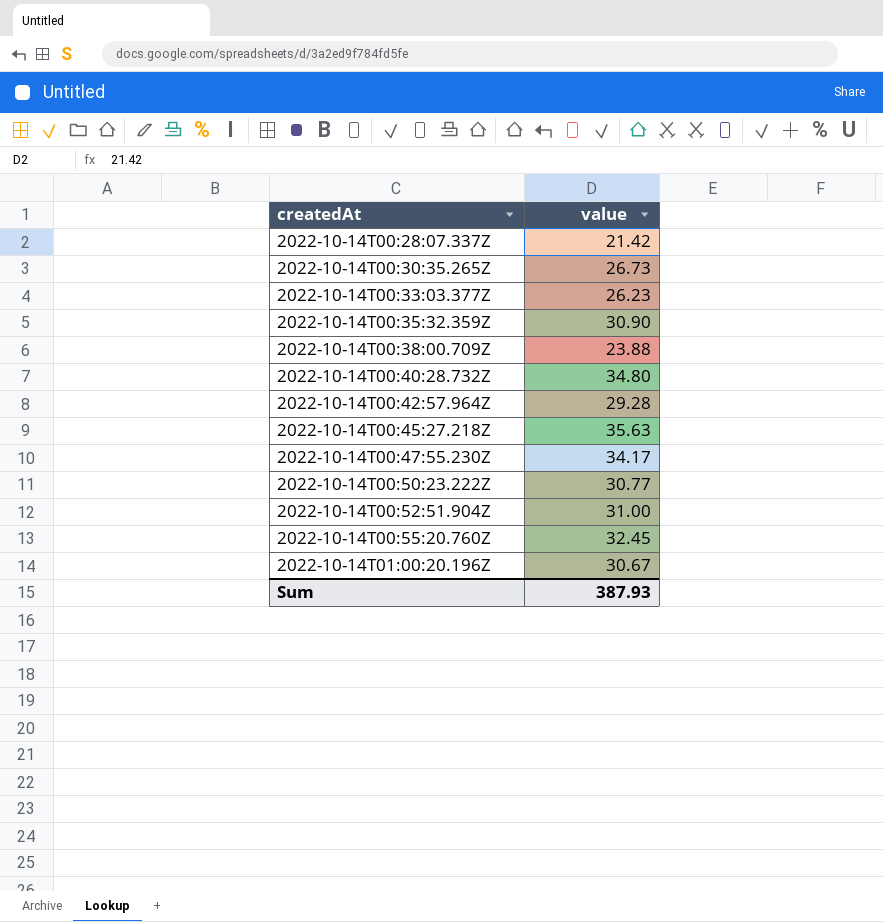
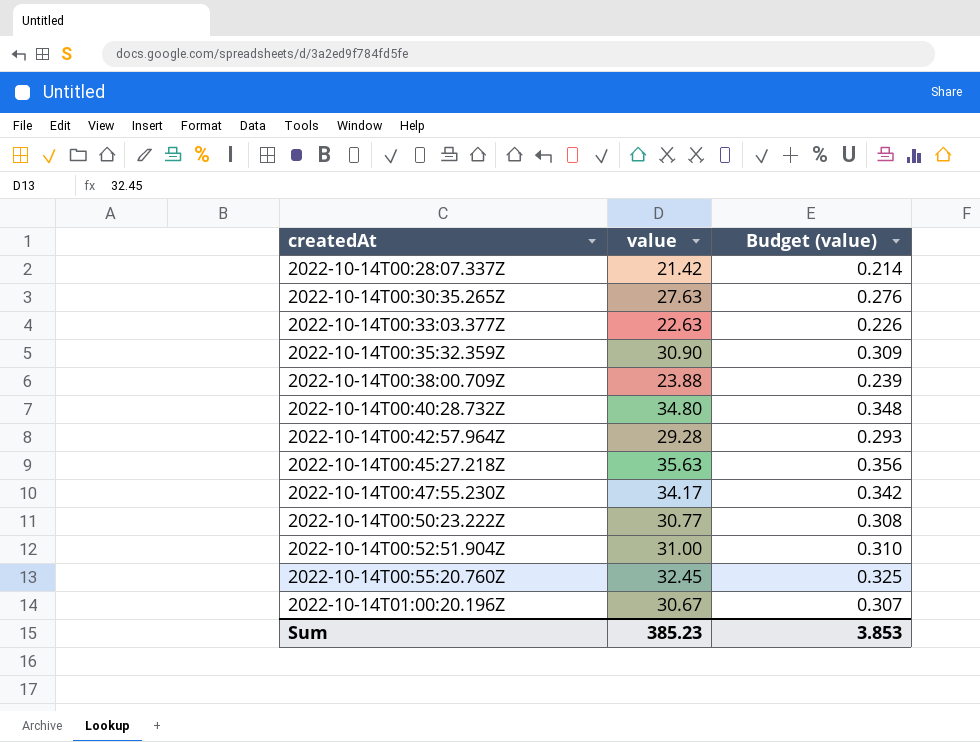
column Budget (value) | formula: none -> [value] * 0.01
2022-10-14T00:30:35.265Z | value: 26.73 -> 27.63
2022-10-14T00:33:03.377Z | value: 26.23 -> 22.63
Sum | value: 387.93 -> 385.23

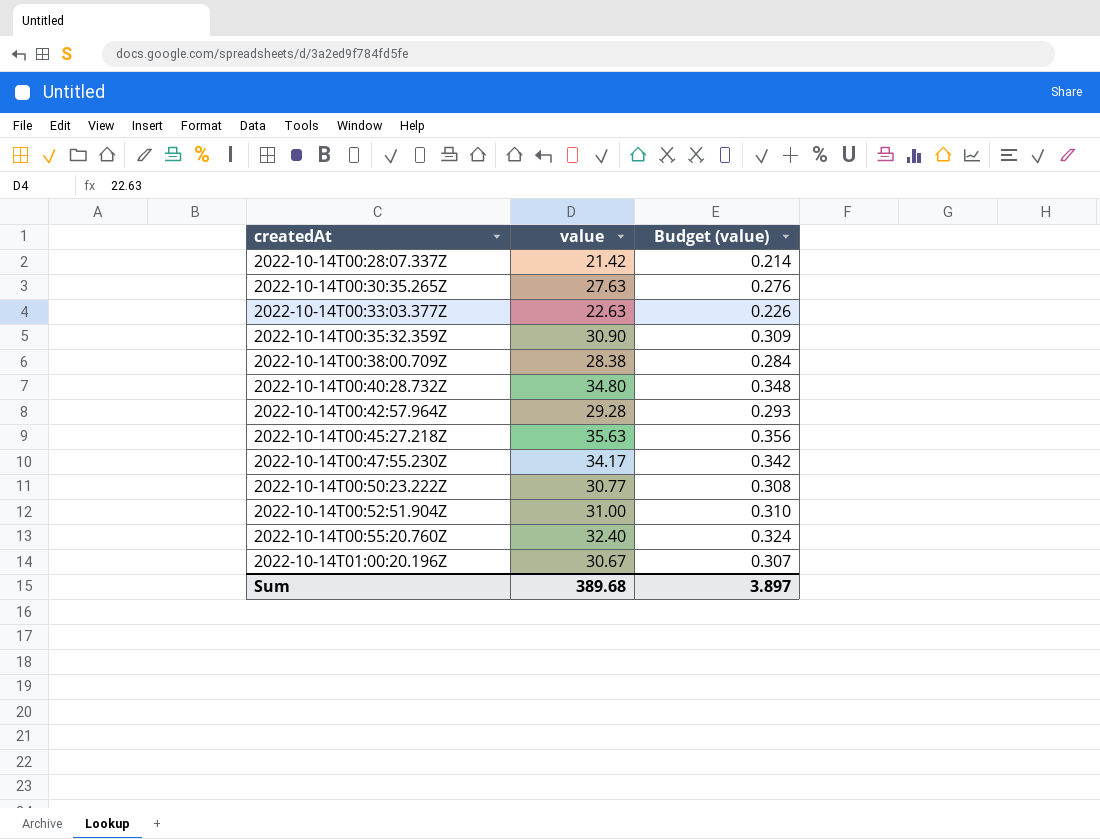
2022-10-14T00:38:00.709Z | value: 23.88 -> 28.38
2022-10-14T00:38:00.709Z | Budget (value): 0.239 -> 0.284
2022-10-14T00:55:20.760Z | value: 32.45 -> 32.40
2022-10-14T00:55:20.760Z | Budget (value): 0.325 -> 0.324
Sum | value: 385.23 -> 389.68
Sum | Budget (value): 3.853 -> 3.897

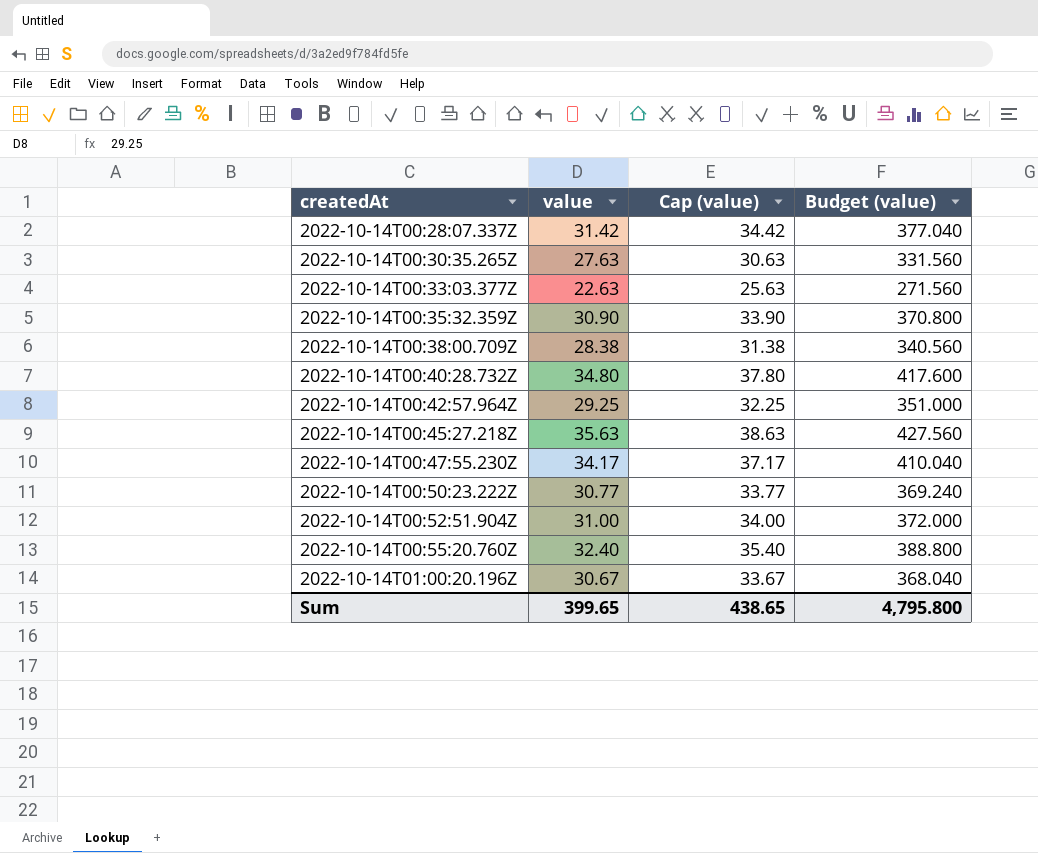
column Cap (value) | formula: none -> [value] + 3
column Budget (value) | formula: [value] * 0.01 -> [value] * 12
2022-10-14T00:28:07.337Z | value: 21.42 -> 31.42
2022-10-14T00:42:57.964Z | value: 29.28 -> 29.25
Sum | value: 389.68 -> 399.65
Sum | Budget (value): 3.897 -> 4,795.800

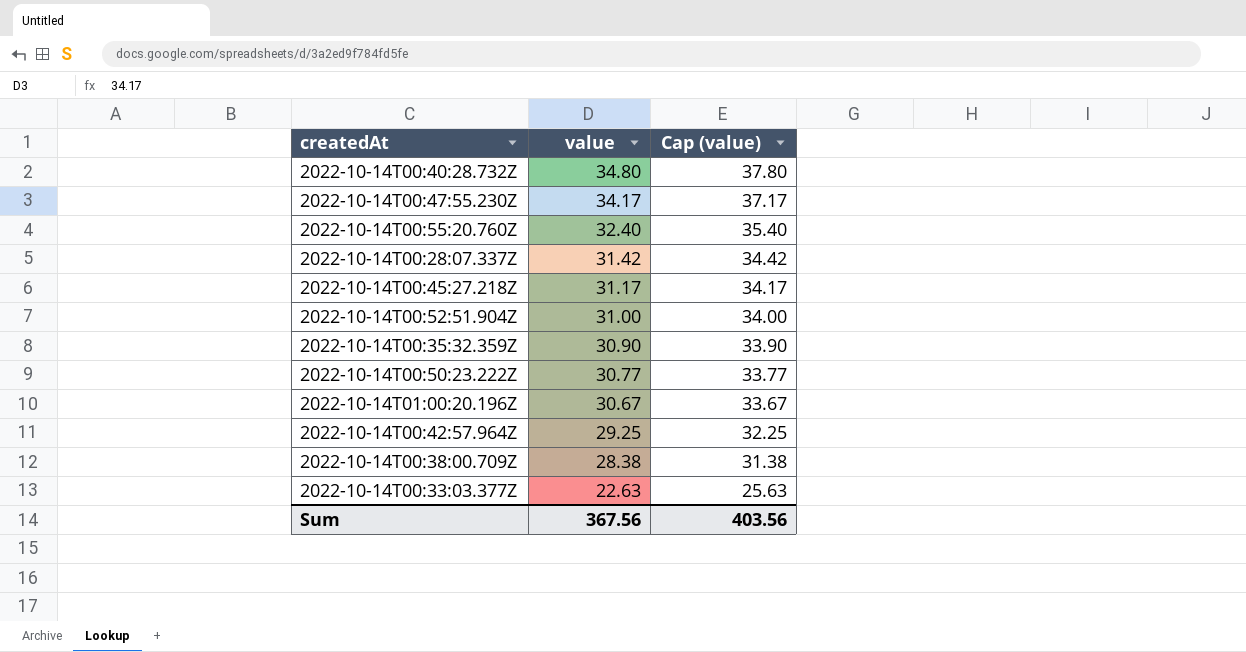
row order: createdAt ascending -> value descending
column Budget (value) | formula: [value] * 12 -> none
row 2022-10-14T00:30:35.265Z: 27.63 | 30.63 | 331.560 -> none
2022-10-14T00:45:27.218Z | value: 35.63 -> 31.17
2022-10-14T00:45:27.218Z | Cap (value): 38.63 -> 34.17
Sum | value: 399.65 -> 367.56
Sum | Cap (value): 438.65 -> 403.56

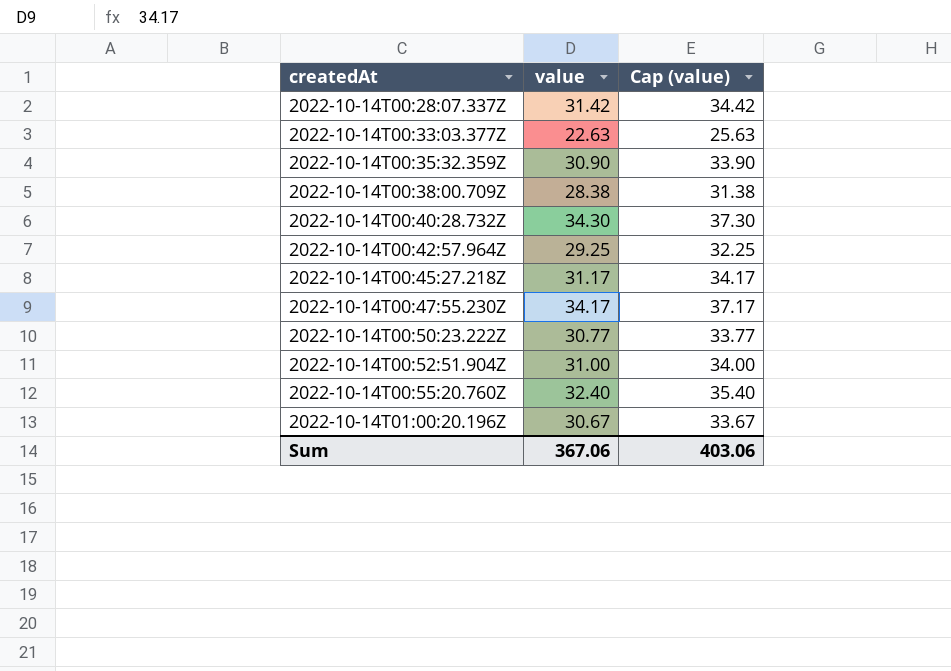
row order: value descending -> createdAt ascending
2022-10-14T00:40:28.732Z | value: 34.80 -> 34.30
2022-10-14T00:40:28.732Z | Cap (value): 37.80 -> 37.30
Sum | value: 367.56 -> 367.06
Sum | Cap (value): 403.56 -> 403.06

